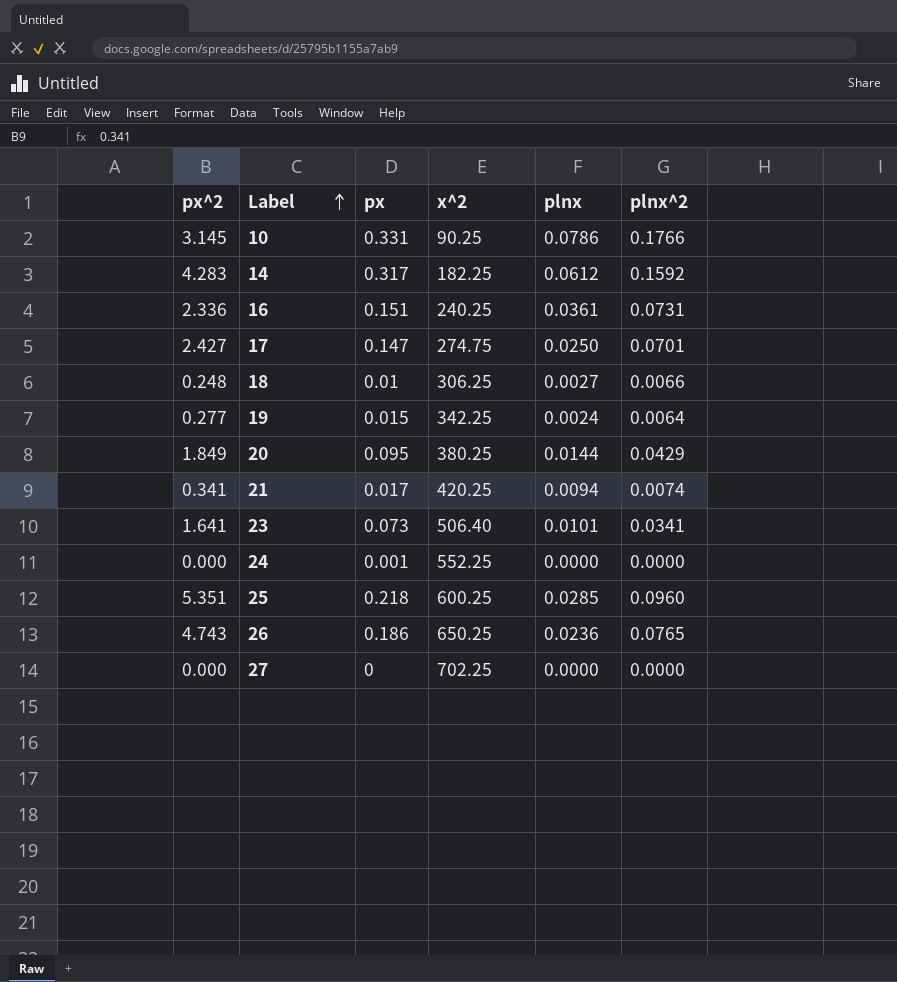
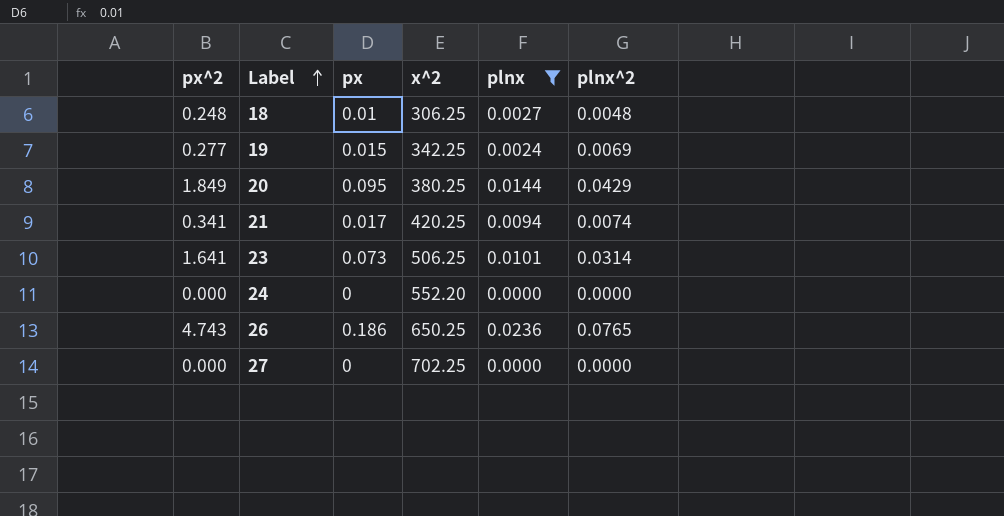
filter: none -> plnx <= 0.0236
18 | plnx^2: 0.0066 -> 0.0048
19 | plnx^2: 0.0064 -> 0.0069
23 | x^2: 506.40 -> 506.25
23 | plnx^2: 0.0341 -> 0.0314
24 | px: 0.001 -> 0
24 | x^2: 552.25 -> 552.20

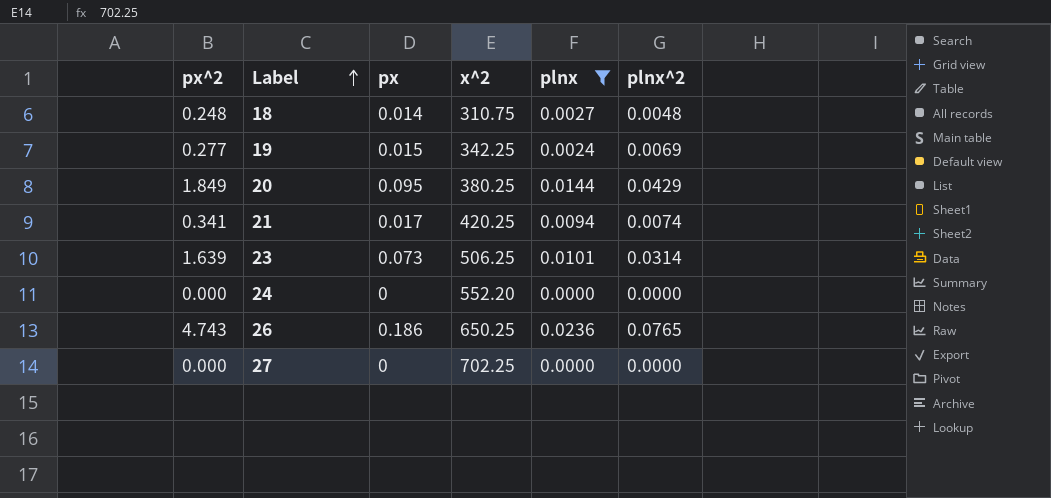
18 | px: 0.01 -> 0.014
18 | x^2: 306.25 -> 310.75
23 | px^2: 1.641 -> 1.639

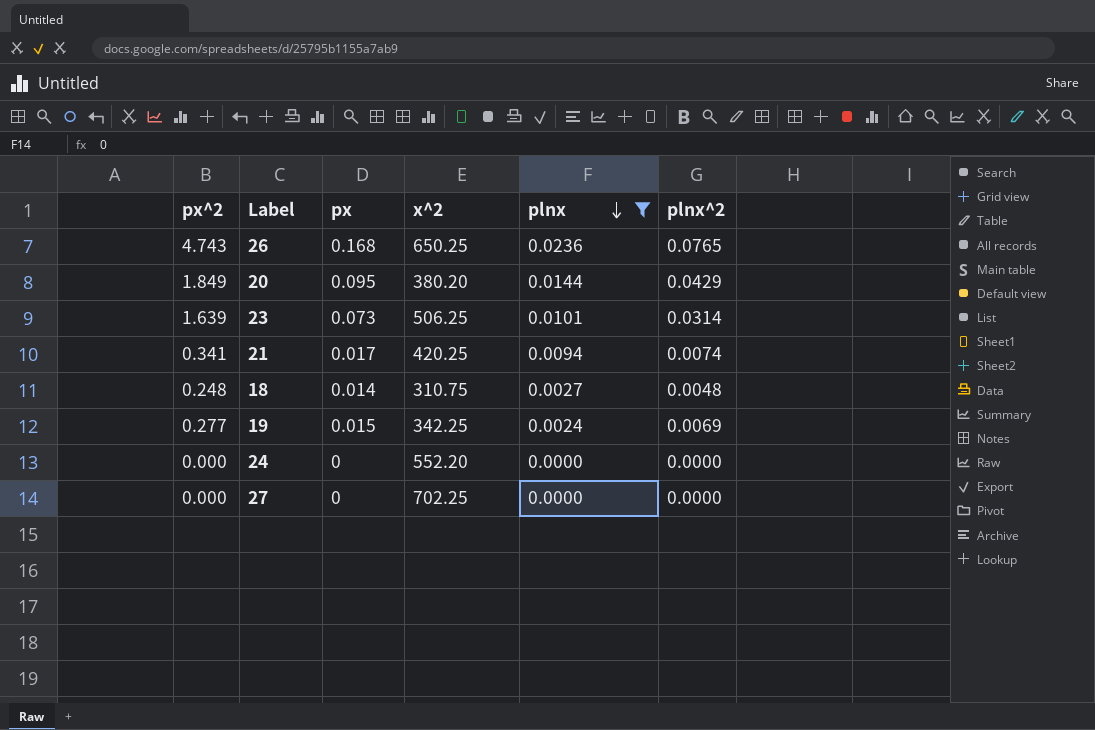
row order: Label ascending -> plnx descending
26 | px: 0.186 -> 0.168
20 | x^2: 380.25 -> 380.20

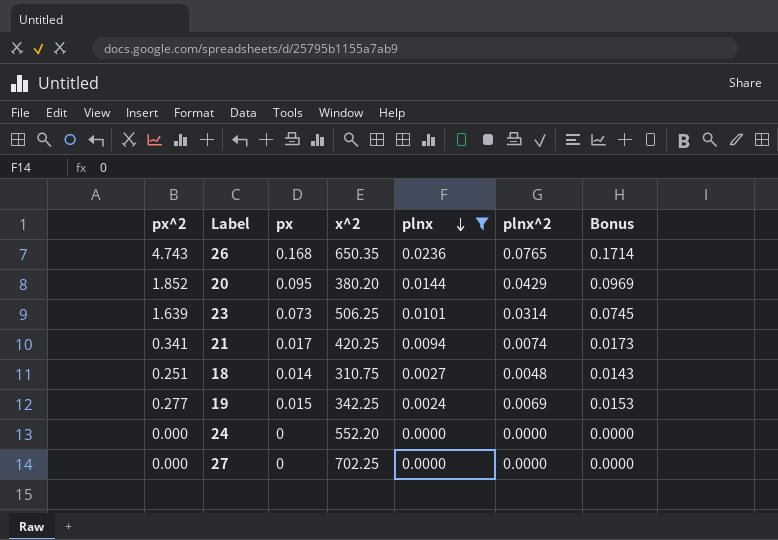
column Bonus | formula: none -> [px] * 1.02
26 | x^2: 650.25 -> 650.35
20 | px^2: 1.849 -> 1.852
18 | px^2: 0.248 -> 0.251

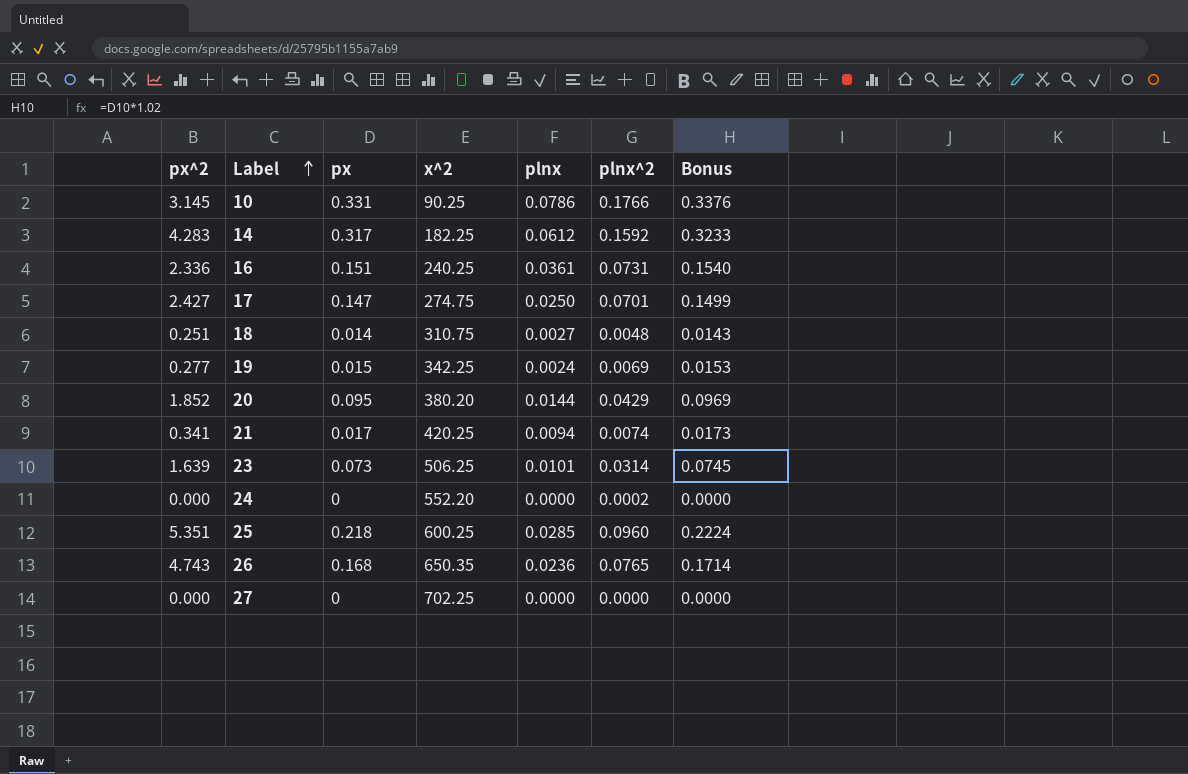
filter: plnx <= 0.0236 -> none
row order: plnx descending -> Label ascending
24 | plnx^2: 0.0000 -> 0.0002

